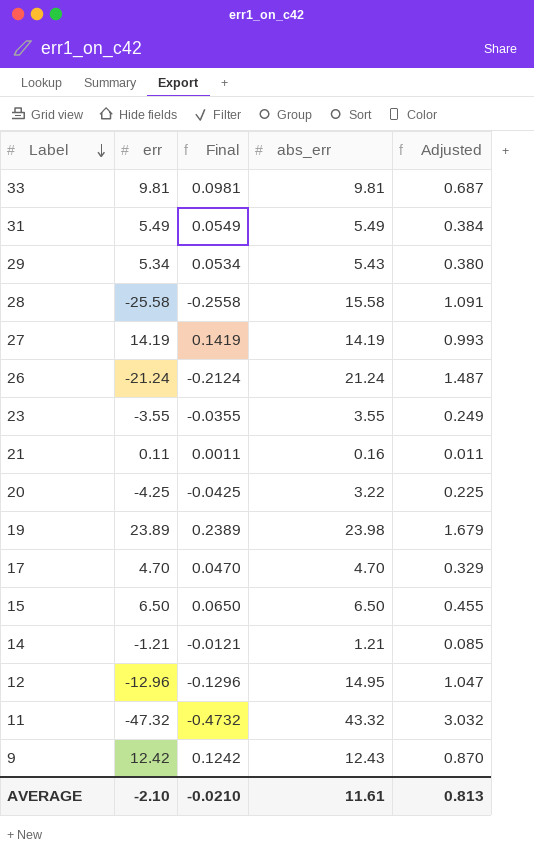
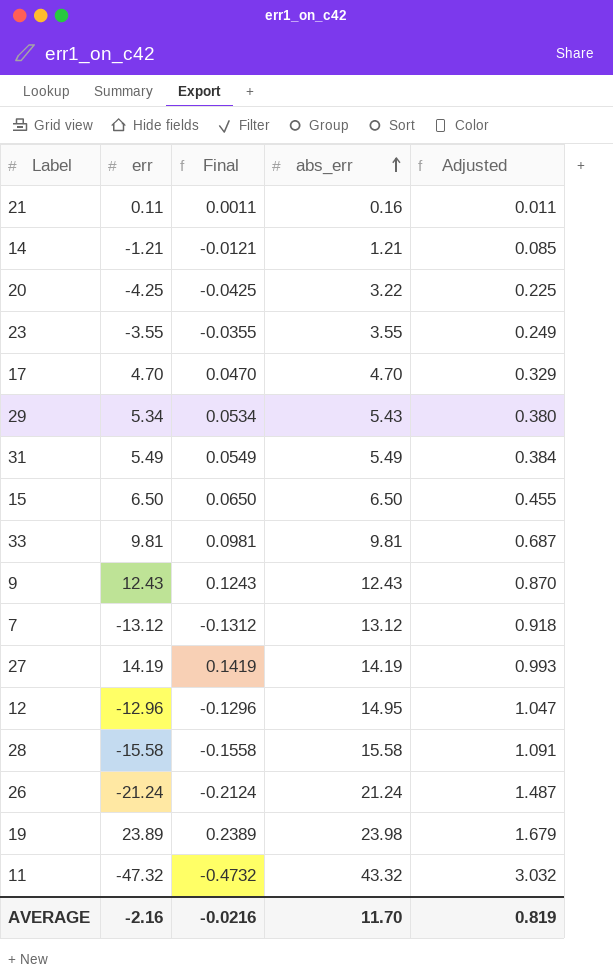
row order: Label descending -> abs_err ascending
9 | err: 12.42 -> 12.43
9 | Final: 0.1242 -> 0.1243
row 7: none -> -13.12 | -0.1312 | 13.12 | 0.918
28 | err: -25.58 -> -15.58
28 | Final: -0.2558 -> -0.1558
AVERAGE | err: -2.10 -> -2.16
AVERAGE | Final: -0.0210 -> -0.0216
AVERAGE | abs_err: 11.61 -> 11.70
AVERAGE | Adjusted: 0.813 -> 0.819

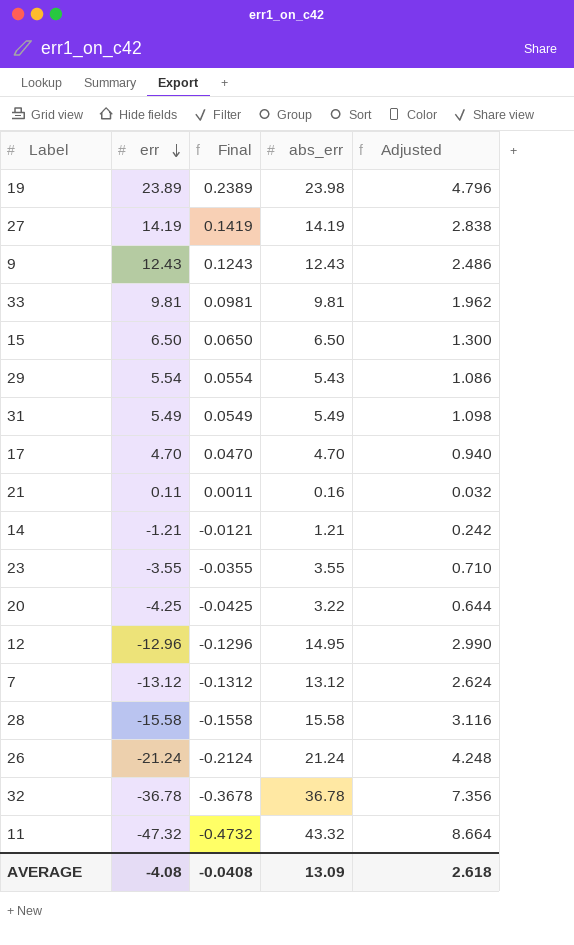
row order: abs_err ascending -> err descending
column Adjusted | formula: [abs_err] * 0.07 -> [abs_err] * 0.2
29 | err: 5.34 -> 5.54
29 | Final: 0.0534 -> 0.0554
row 32: none -> -36.78 | -0.3678 | 36.78 | 7.356
AVERAGE | err: -2.16 -> -4.08
AVERAGE | Final: -0.0216 -> -0.0408
AVERAGE | abs_err: 11.70 -> 13.09
AVERAGE | Adjusted: 0.819 -> 2.618

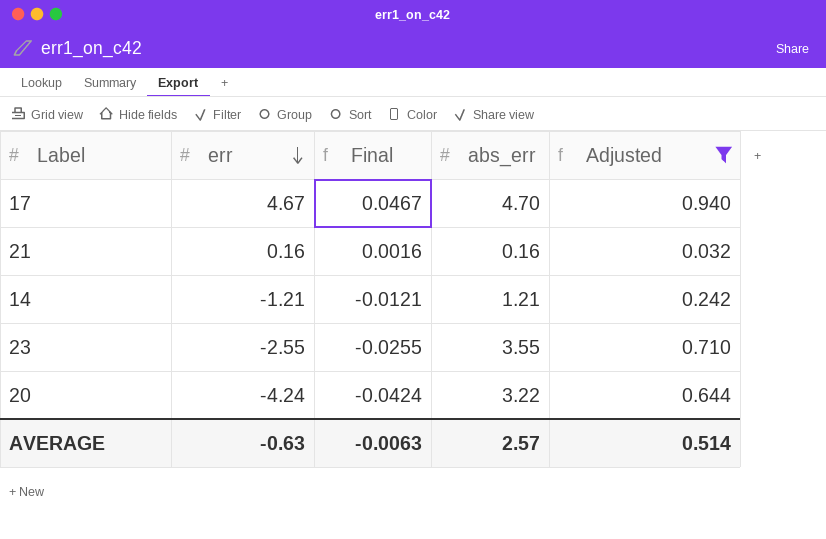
filter: none -> Adjusted <= 0.940
17 | err: 4.70 -> 4.67
17 | Final: 0.0470 -> 0.0467
21 | err: 0.11 -> 0.16
21 | Final: 0.0011 -> 0.0016
23 | err: -3.55 -> -2.55
23 | Final: -0.0355 -> -0.0255
20 | err: -4.25 -> -4.24
20 | Final: -0.0425 -> -0.0424
AVERAGE | err: -4.08 -> -0.63
AVERAGE | Final: -0.0408 -> -0.0063
AVERAGE | abs_err: 13.09 -> 2.57
AVERAGE | Adjusted: 2.618 -> 0.514

